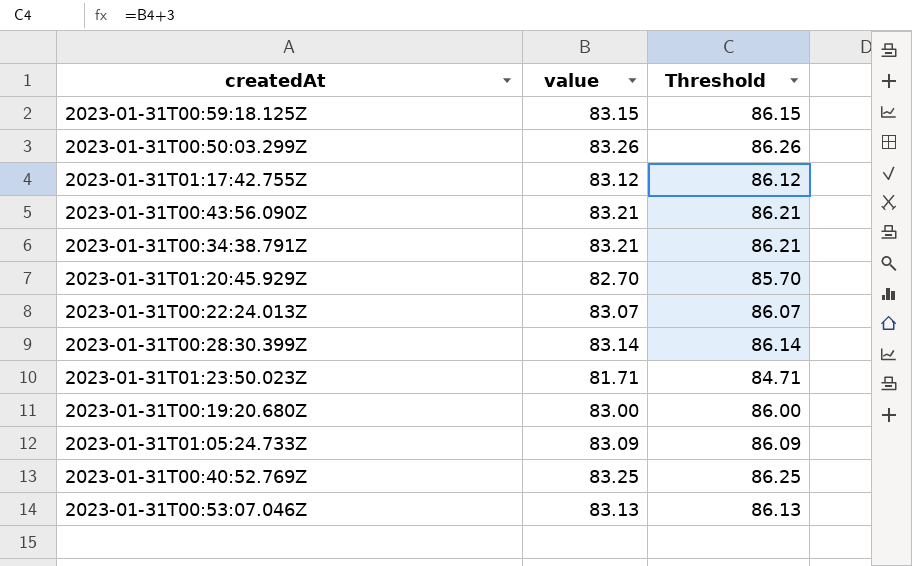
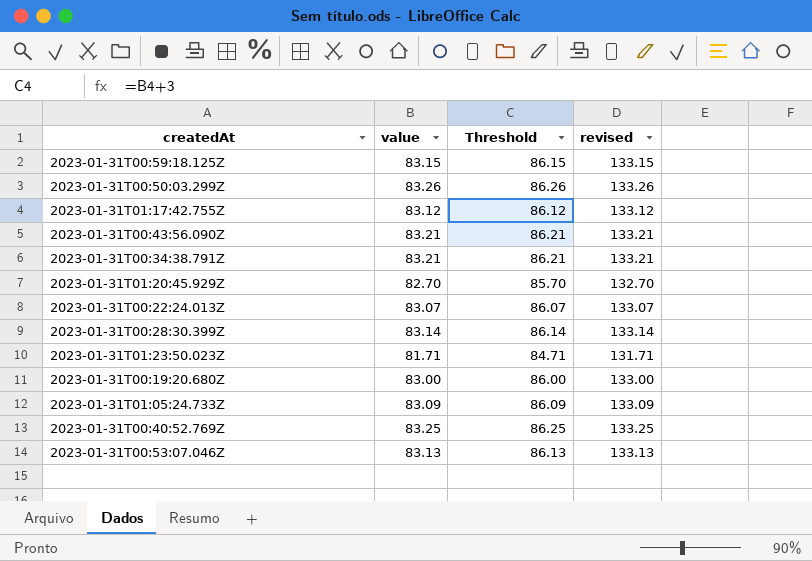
column revised | formula: none -> [value] + 50

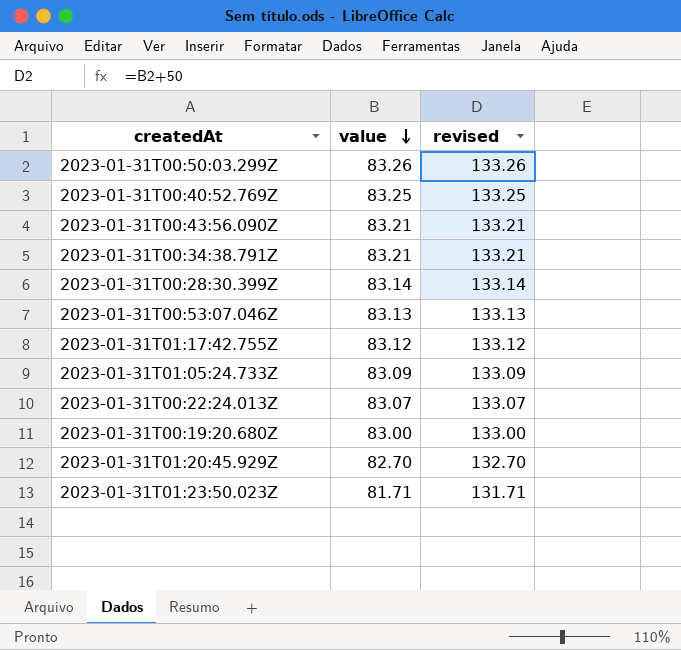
row order: none -> value descending
column Threshold | formula: [value] + 3 -> none
row 2023-01-31T00:59:18.125Z: 83.15 | 86.15 | 133.15 -> none

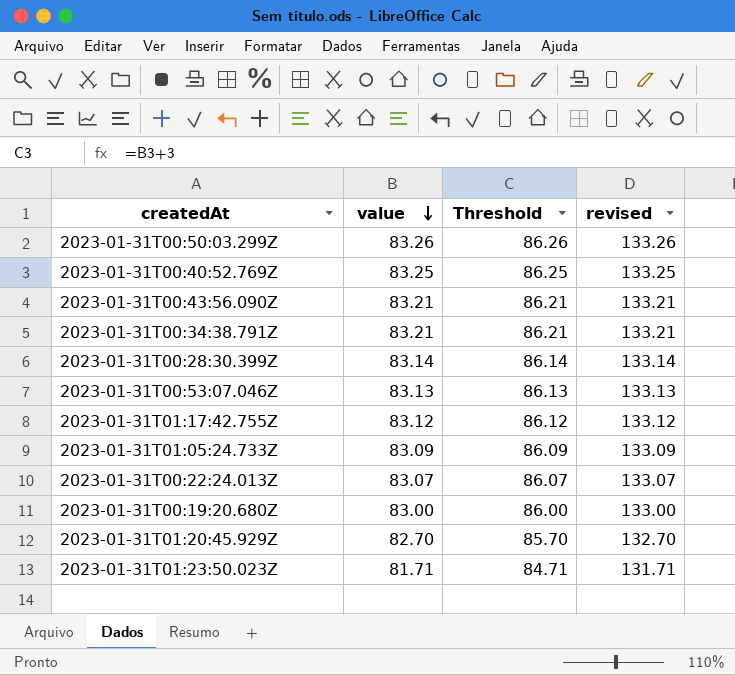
column Threshold | formula: none -> [value] + 3

